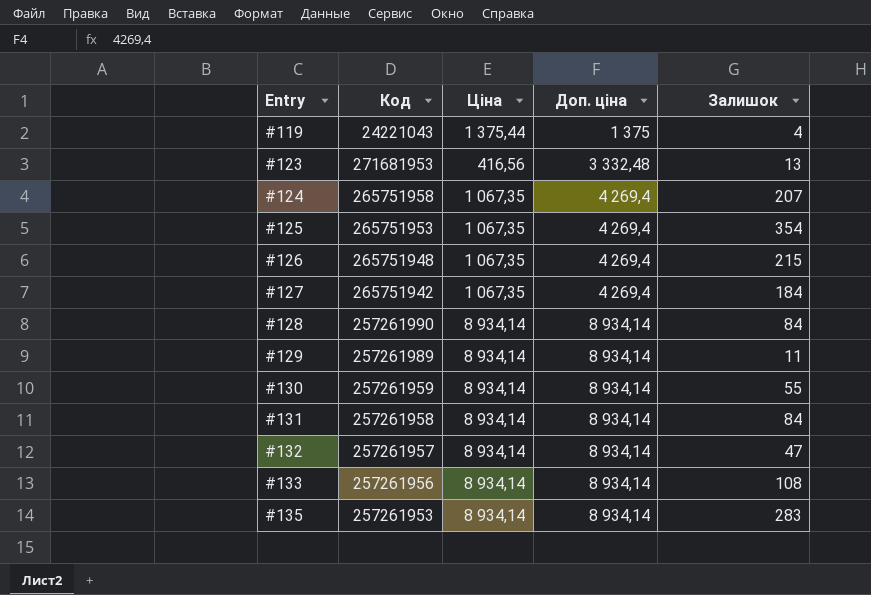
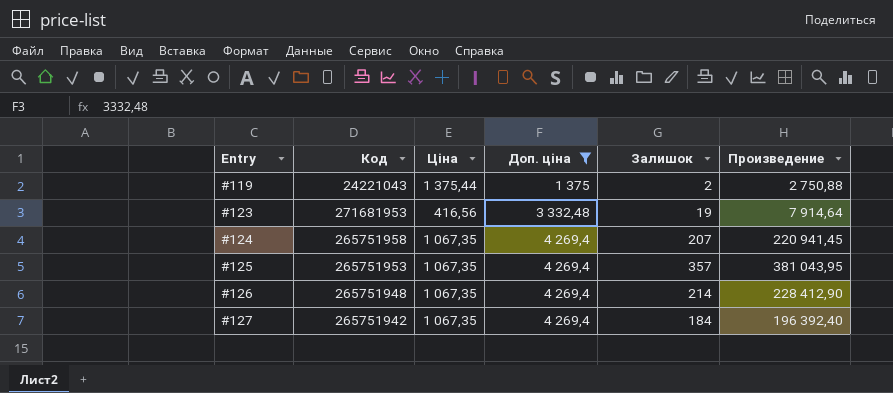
filter: none -> Доп. ціна != 8 934,14
column Произведение | formula: none -> [Ціна] * [Залишок]
#119 | Залишок: 4 -> 2
#123 | Залишок: 13 -> 19
#125 | Залишок: 354 -> 357
#126 | Залишок: 215 -> 214

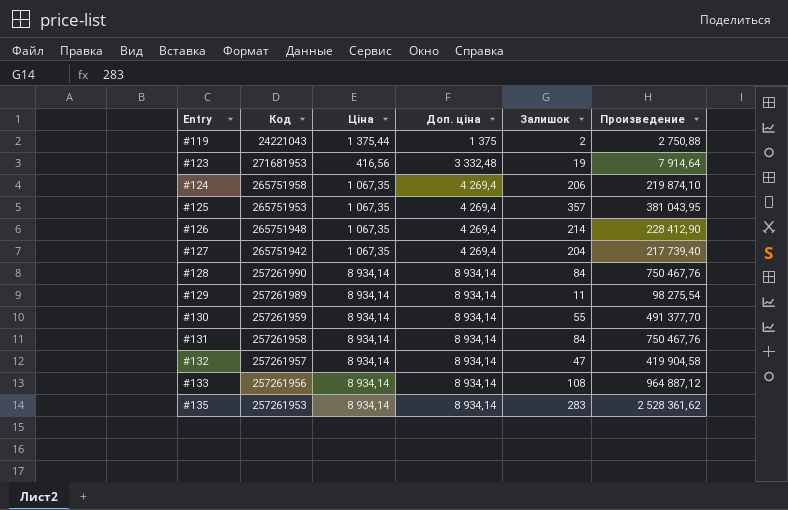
filter: Доп. ціна != 8 934,14 -> none
#124 | Залишок: 207 -> 206
#124 | Произведение: 220 941,45 -> 219 874,10
#127 | Залишок: 184 -> 204
#127 | Произведение: 196 392,40 -> 217 739,40

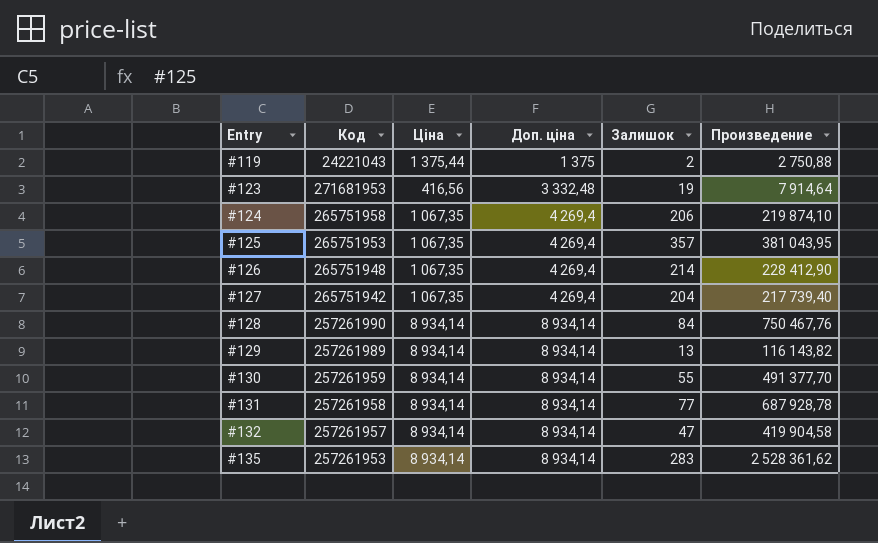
row #133: 257261956 | 8 934,14 | 8 934,14 | 108 | 964 887,12 -> none
#129 | Залишок: 11 -> 13
#129 | Произведение: 98 275,54 -> 116 143,82
#131 | Залишок: 84 -> 77
#131 | Произведение: 750 467,76 -> 687 928,78

